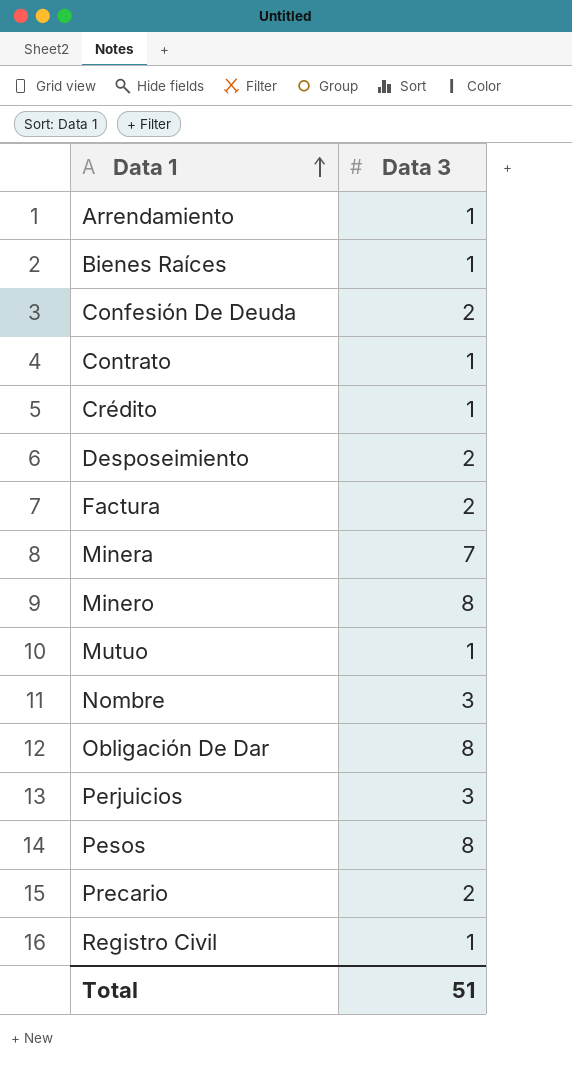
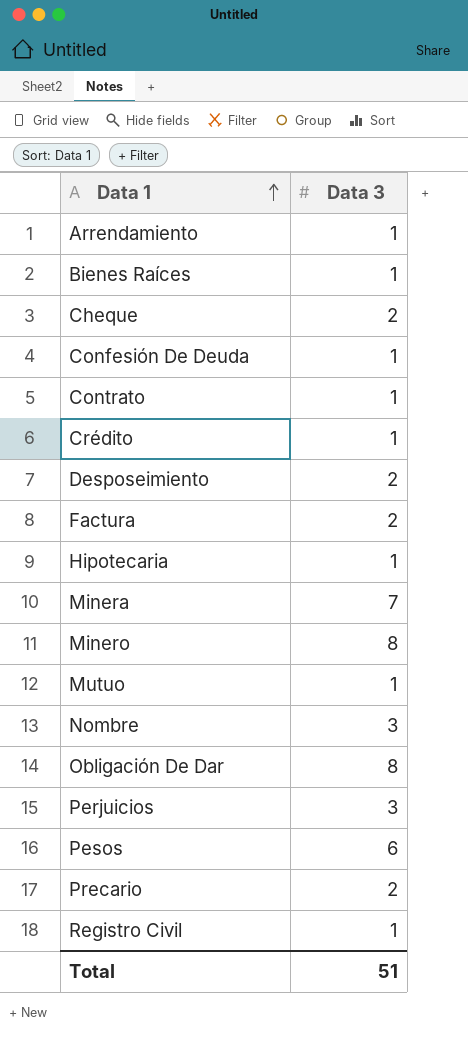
row Cheque: none -> 2
Confesión De Deuda | Data 3: 2 -> 1
row Hipotecaria: none -> 1
Pesos | Data 3: 8 -> 6

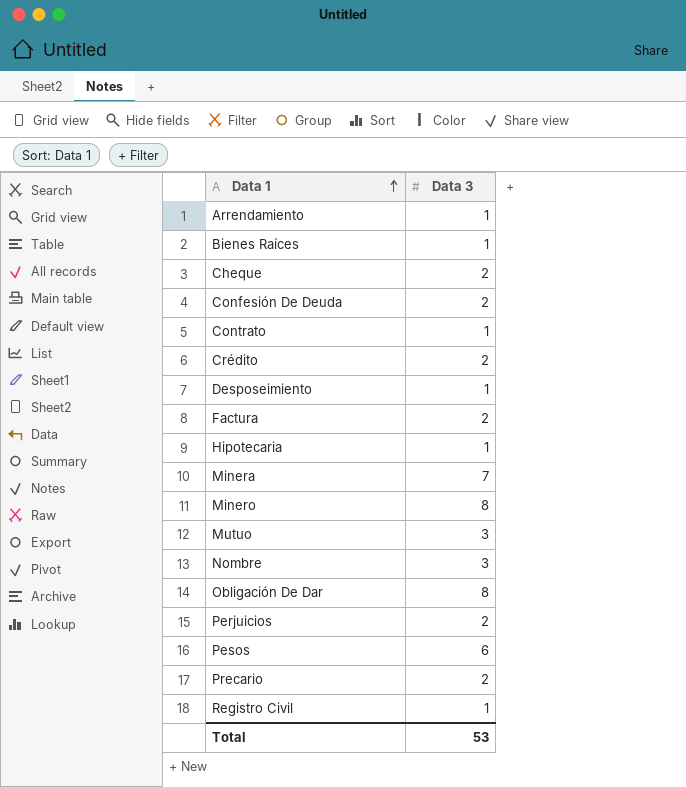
Confesión De Deuda | Data 3: 1 -> 2
Crédito | Data 3: 1 -> 2
Desposeimiento | Data 3: 2 -> 1
Mutuo | Data 3: 1 -> 3
Perjuicios | Data 3: 3 -> 2
Total | Data 3: 51 -> 53

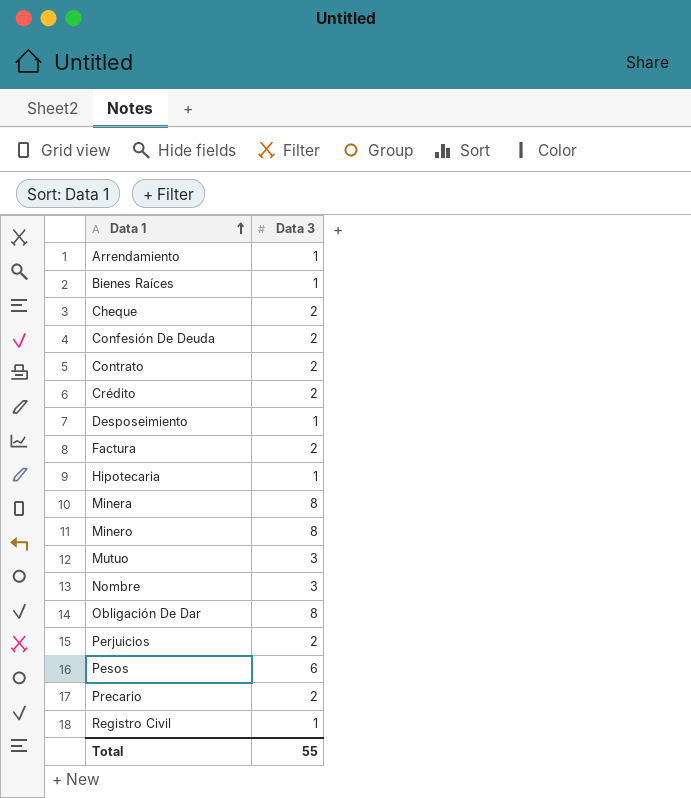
Contrato | Data 3: 1 -> 2
Minera | Data 3: 7 -> 8
Total | Data 3: 53 -> 55

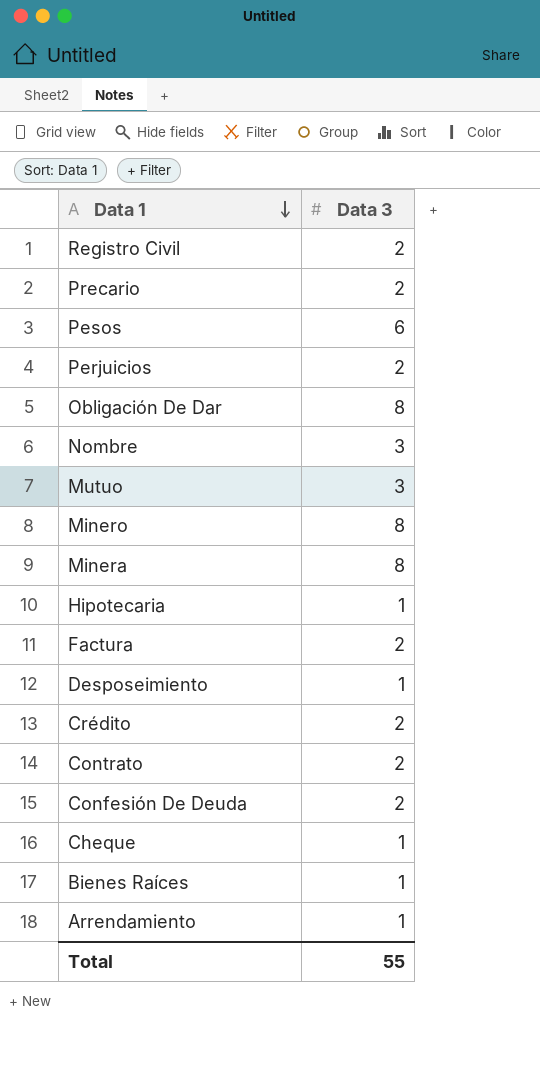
row order: Data 1 ascending -> Data 1 descending
Registro Civil | Data 3: 1 -> 2
Cheque | Data 3: 2 -> 1

